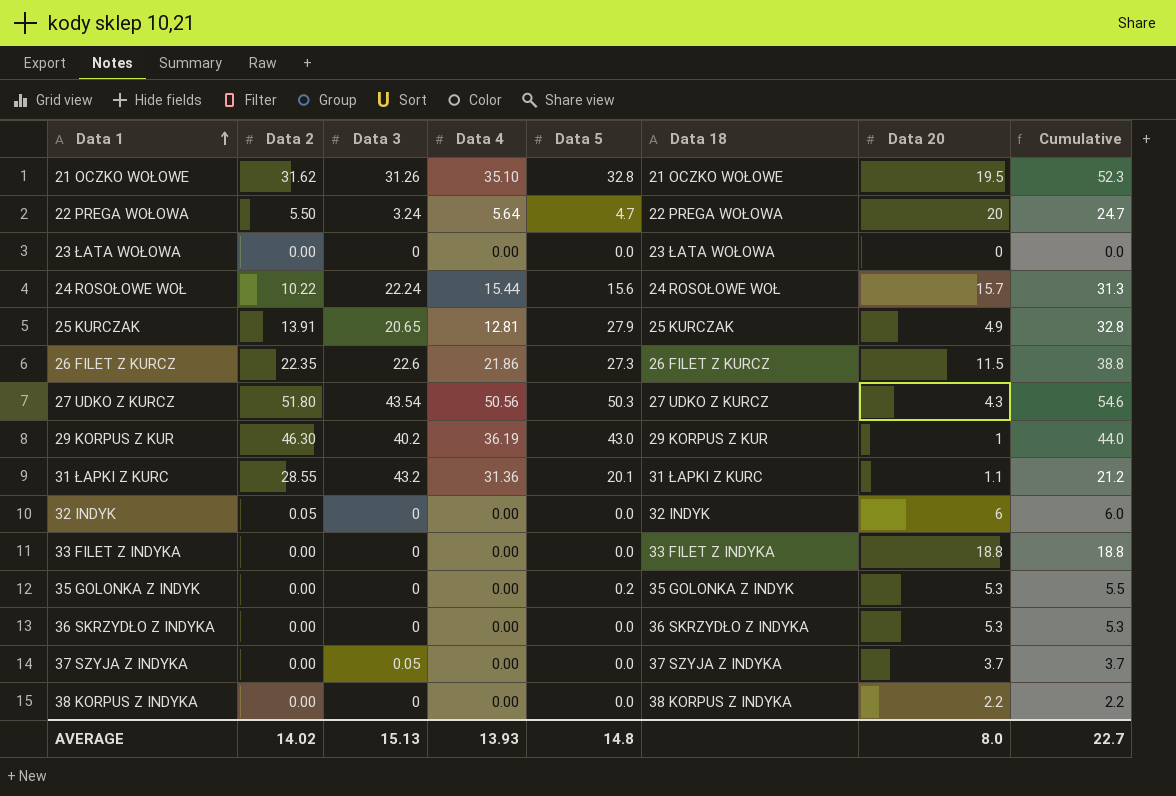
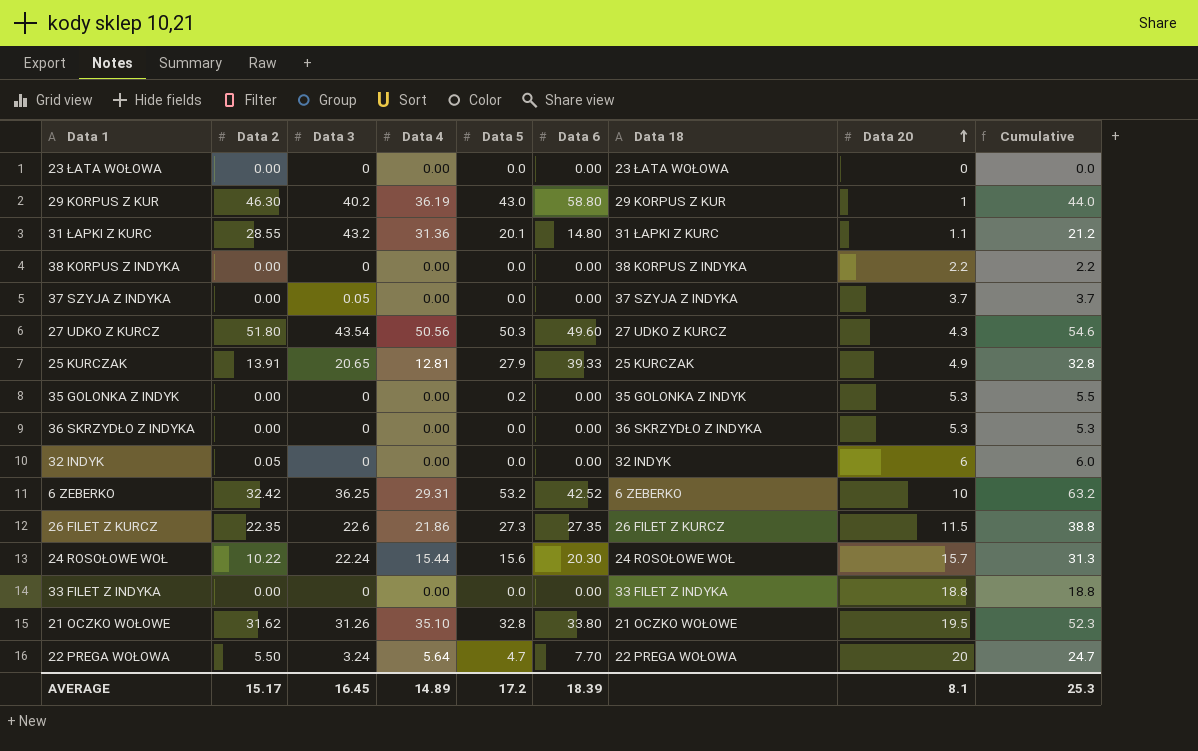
row order: Data 1 ascending -> Data 20 ascending
column Data 6 | position: none -> 6
row 6 ZEBERKO: none -> 32.42 | 36.25 | 29.31 | 53.2 | 42.52 | 6 ZEBERKO | 10 | 63.2
AVERAGE | Data 2: 14.02 -> 15.17
AVERAGE | Data 3: 15.13 -> 16.45
AVERAGE | Data 4: 13.93 -> 14.89
AVERAGE | Data 5: 14.8 -> 17.2
AVERAGE | Data 20: 8.0 -> 8.1
AVERAGE | Cumulative: 22.7 -> 25.3

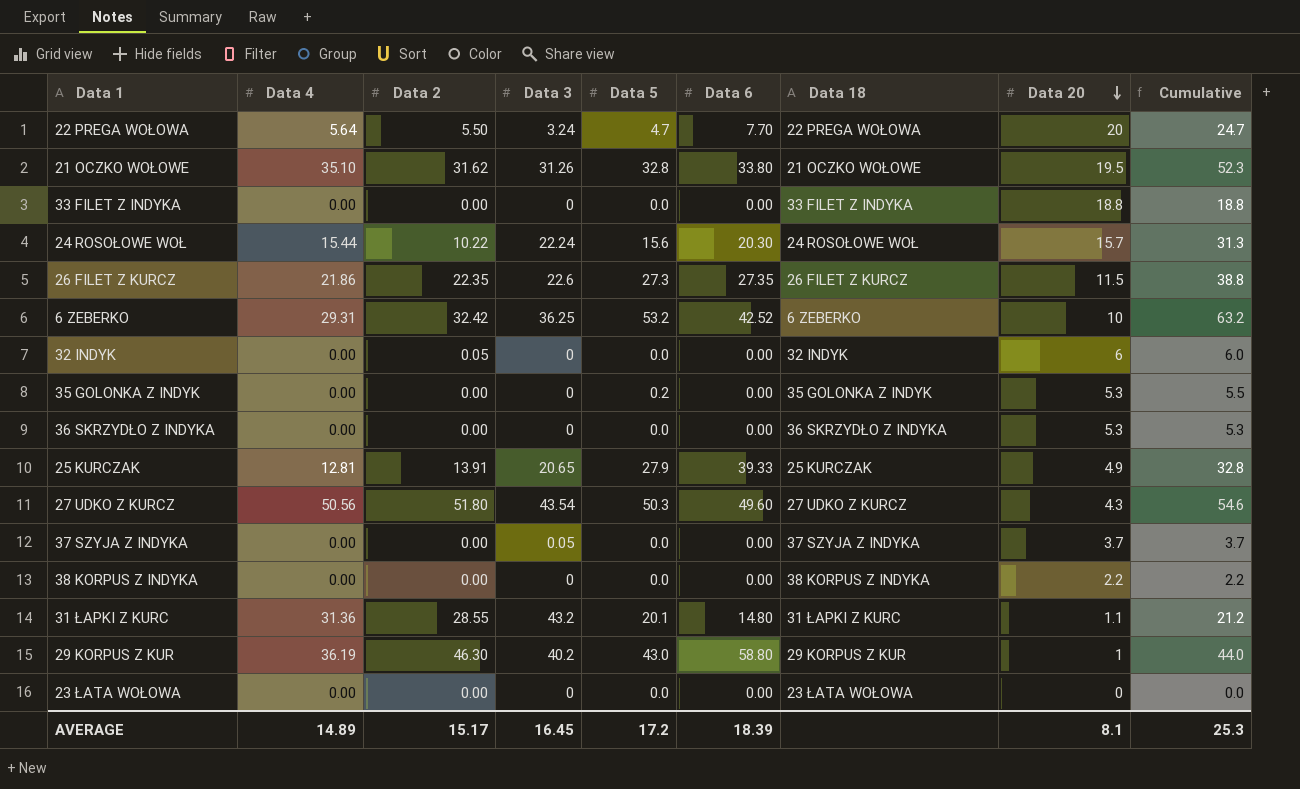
row order: Data 20 ascending -> Data 20 descending
column Data 4 | position: 4 -> 2

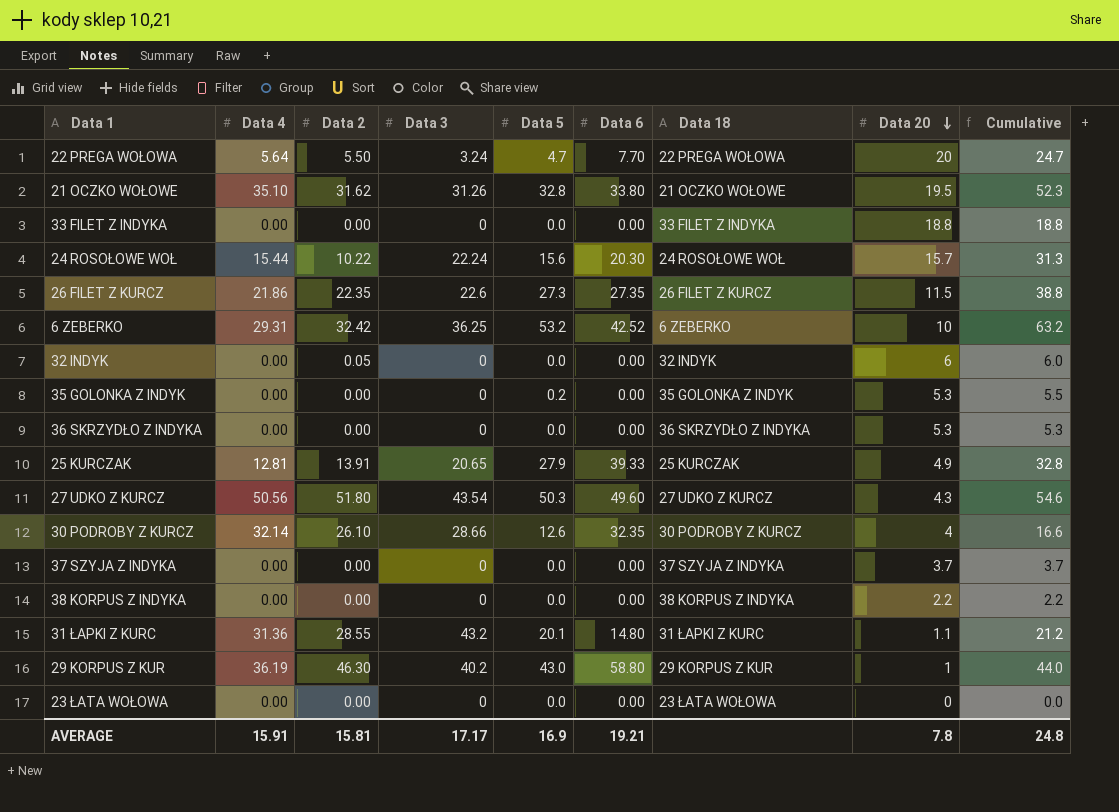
row 30 PODROBY Z KURCZ: none -> 32.14 | 26.10 | 28.66 | 12.6 | 32.35 | 30 PODROBY Z KURCZ | 4 | 16.6
37 SZYJA Z INDYKA | Data 3: 0.05 -> 0
AVERAGE | Data 4: 14.89 -> 15.91
AVERAGE | Data 2: 15.17 -> 15.81
AVERAGE | Data 3: 16.45 -> 17.17
AVERAGE | Data 5: 17.2 -> 16.9
AVERAGE | Data 6: 18.39 -> 19.21
AVERAGE | Data 20: 8.1 -> 7.8
AVERAGE | Cumulative: 25.3 -> 24.8

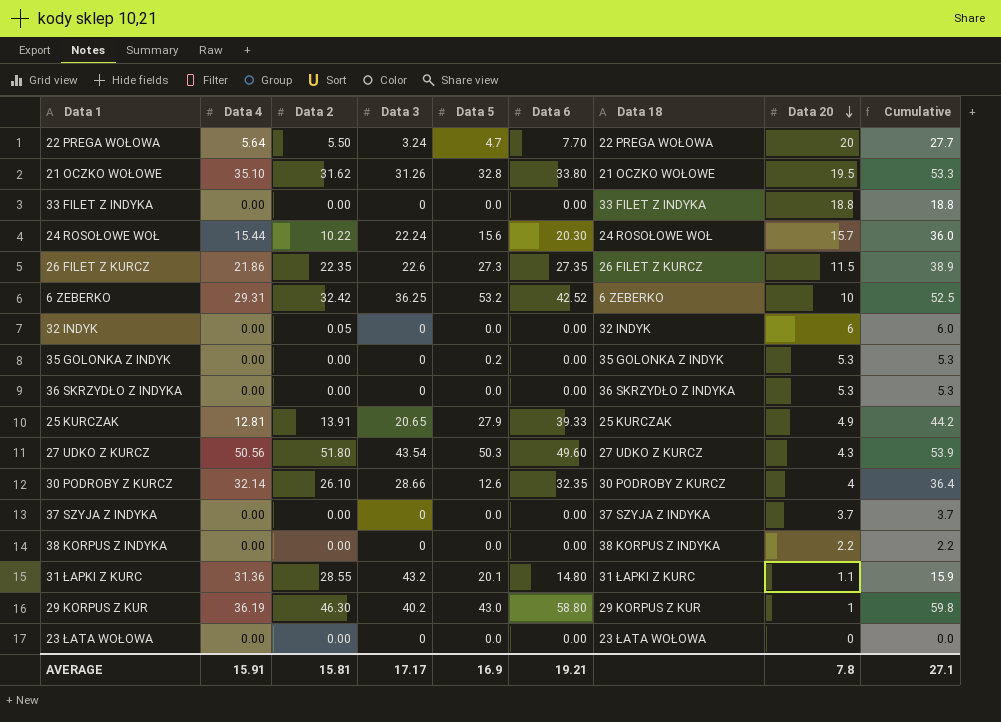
column Cumulative | formula: [Data 5] + [Data 20] -> [Data 6] + [Data 20]
AVERAGE | Cumulative: 24.8 -> 27.1

